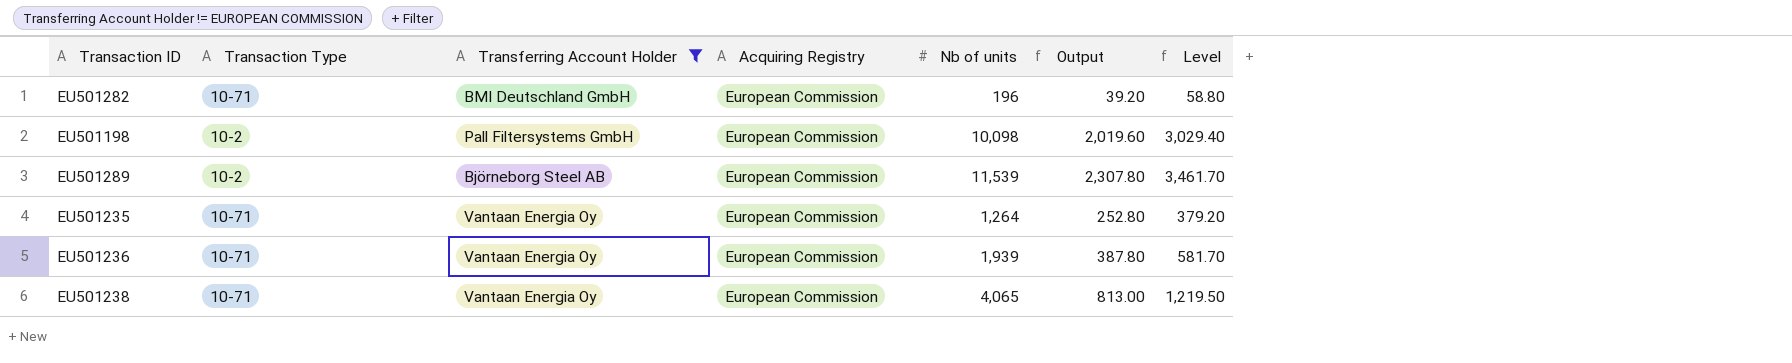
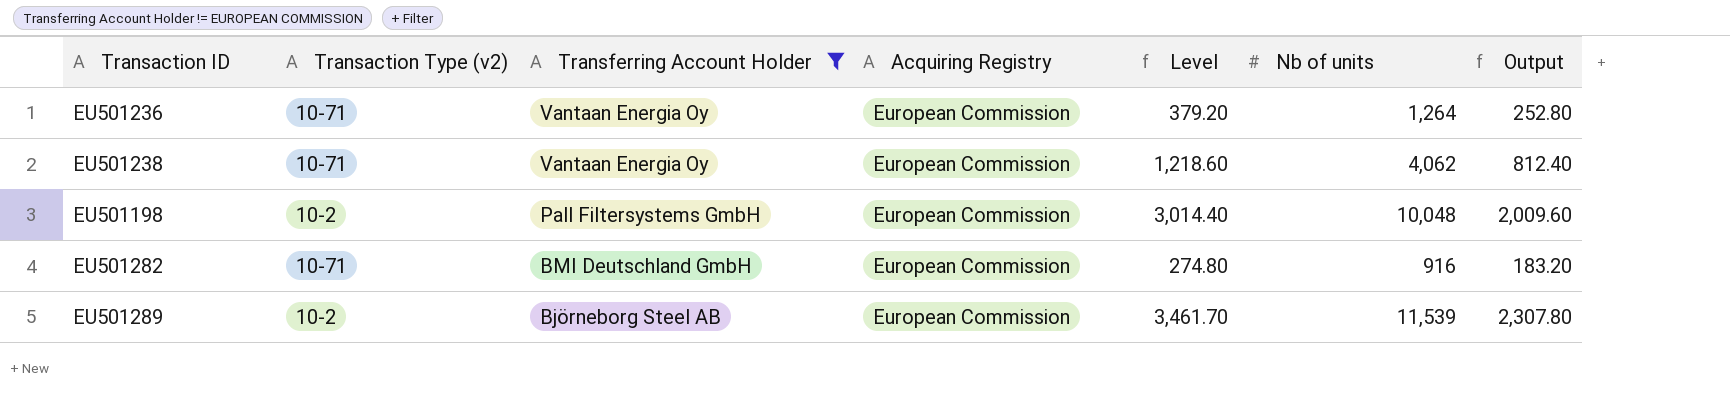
row order: none -> Transferring Account Holder descending
column name: Transaction Type -> Transaction Type (v2)
column Level | position: 7 -> 5
row EU501235: 10-71 | Vantaan Energia Oy | European Commission | 1,264 | 252.80 | 379.20 -> none
EU501236 | Level: 581.70 -> 379.20
EU501236 | Nb of units: 1,939 -> 1,264
EU501236 | Output: 387.80 -> 252.80
EU501238 | Level: 1,219.50 -> 1,218.60
EU501238 | Nb of units: 4,065 -> 4,062
EU501238 | Output: 813.00 -> 812.40
EU501198 | Level: 3,029.40 -> 3,014.40
EU501198 | Nb of units: 10,098 -> 10,048
EU501198 | Output: 2,019.60 -> 2,009.60
EU501282 | Level: 58.80 -> 274.80
EU501282 | Nb of units: 196 -> 916
EU501282 | Output: 39.20 -> 183.20

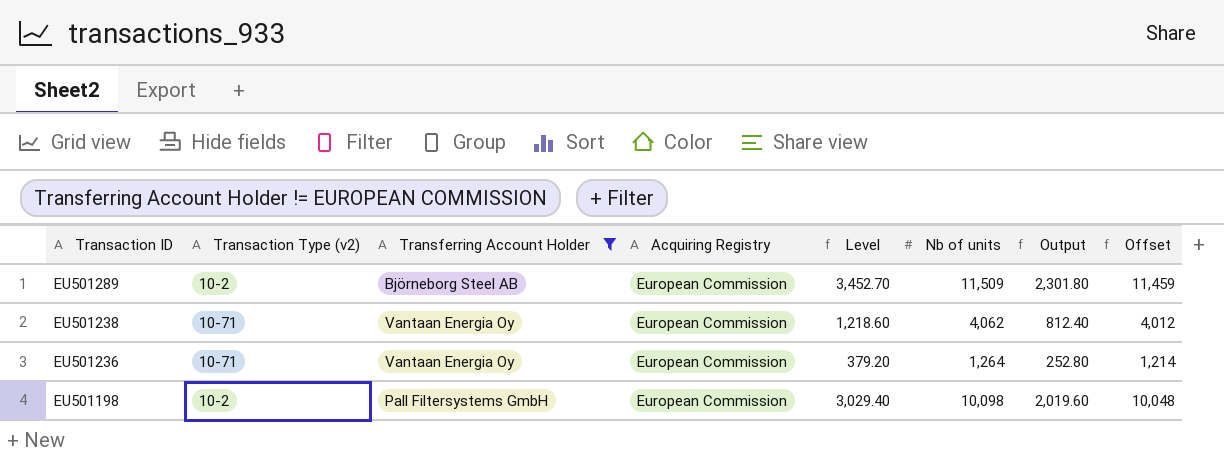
row order: Transferring Account Holder descending -> Transaction ID descending
column Offset | formula: none -> [Nb of units] - 50
row EU501282: 10-71 | BMI Deutschland GmbH | European Commission | 274.80 | 916 | 183.20 -> none
EU501289 | Level: 3,461.70 -> 3,452.70
EU501289 | Nb of units: 11,539 -> 11,509
EU501289 | Output: 2,307.80 -> 2,301.80
EU501198 | Level: 3,014.40 -> 3,029.40
EU501198 | Nb of units: 10,048 -> 10,098
EU501198 | Output: 2,009.60 -> 2,019.60

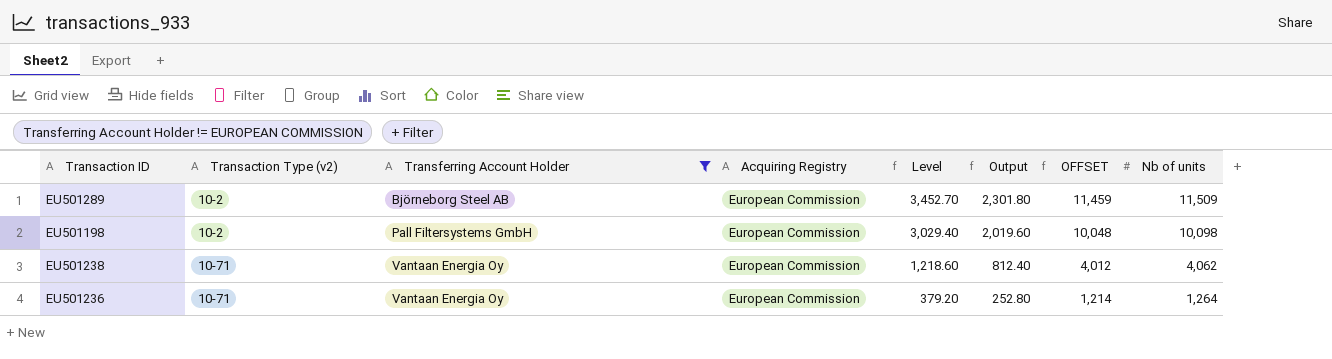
row order: Transaction ID descending -> Transaction Type (v2) ascending
column name: Offset -> OFFSET
column Nb of units | position: 6 -> 8

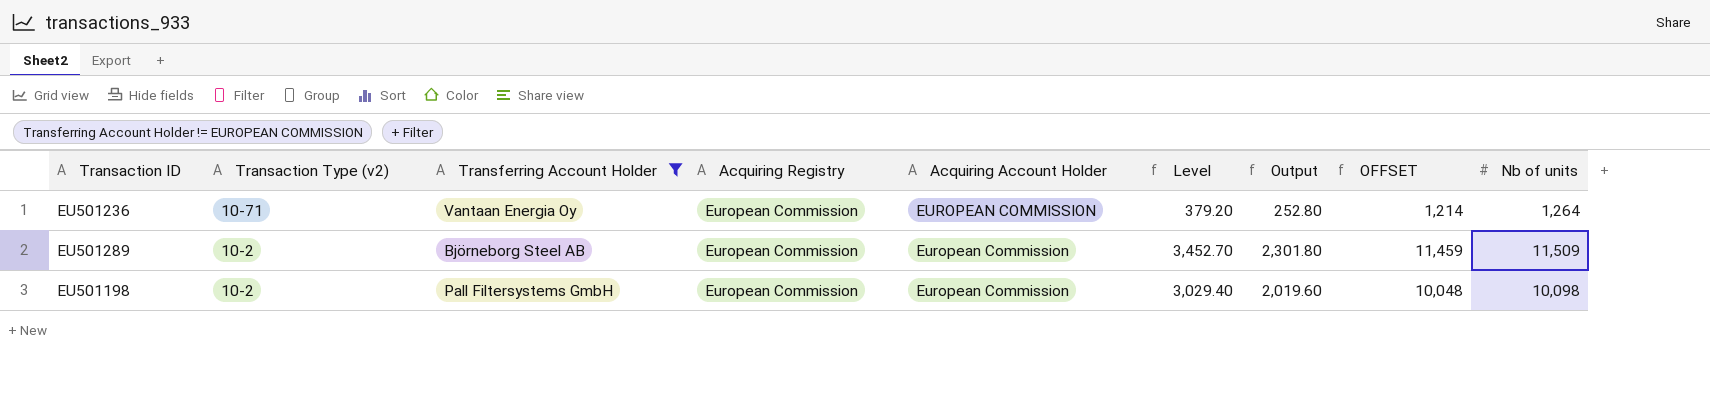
row order: Transaction Type (v2) ascending -> Transaction Type (v2) descending
column Acquiring Account Holder | position: none -> 5
row EU501238: 10-71 | Vantaan Energia Oy | European Commission | 1,218.60 | 812.40 | 4,012 | 4,062 -> none

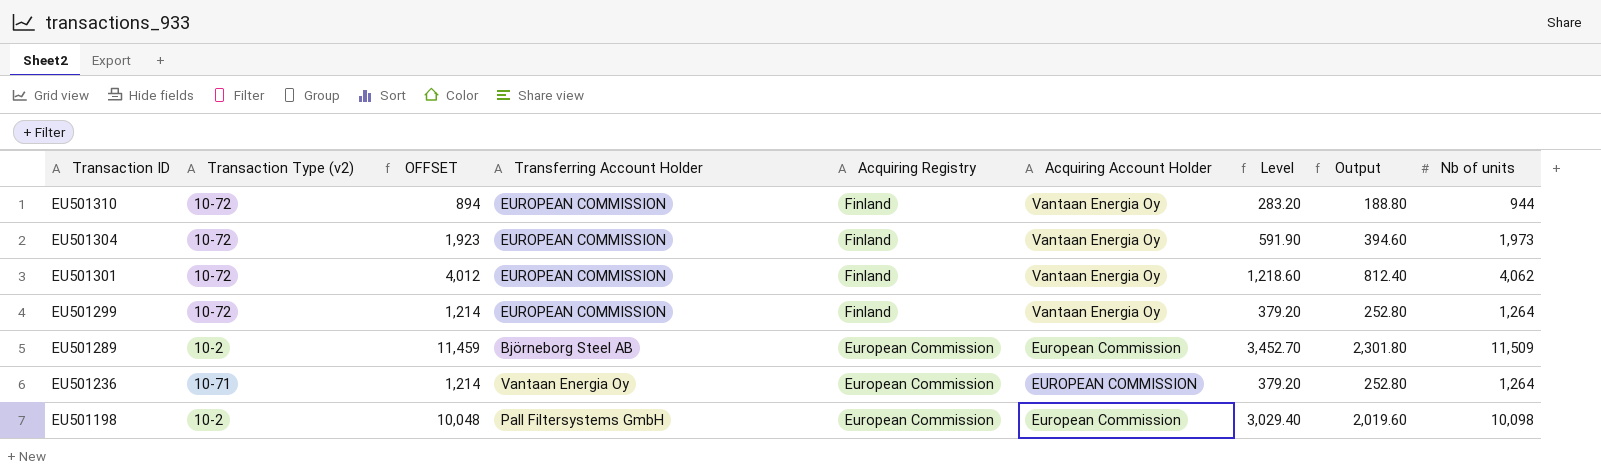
filter: Transferring Account Holder != EUROPEAN COMMISSION -> none
row order: Transaction Type (v2) descending -> Transaction ID descending
column OFFSET | position: 8 -> 3

